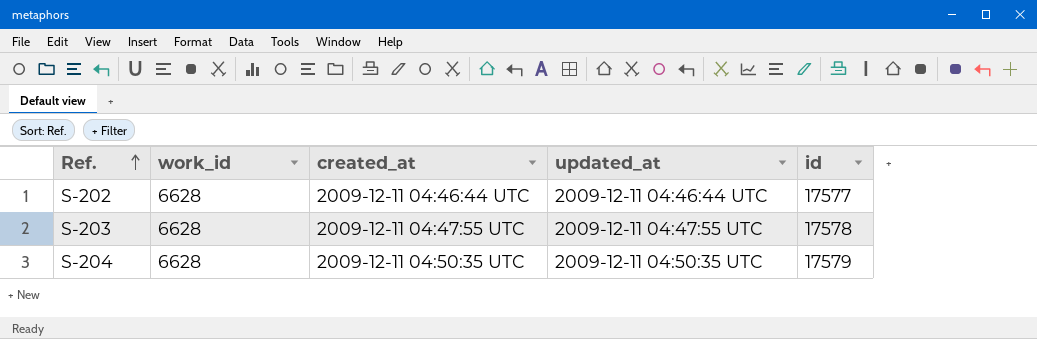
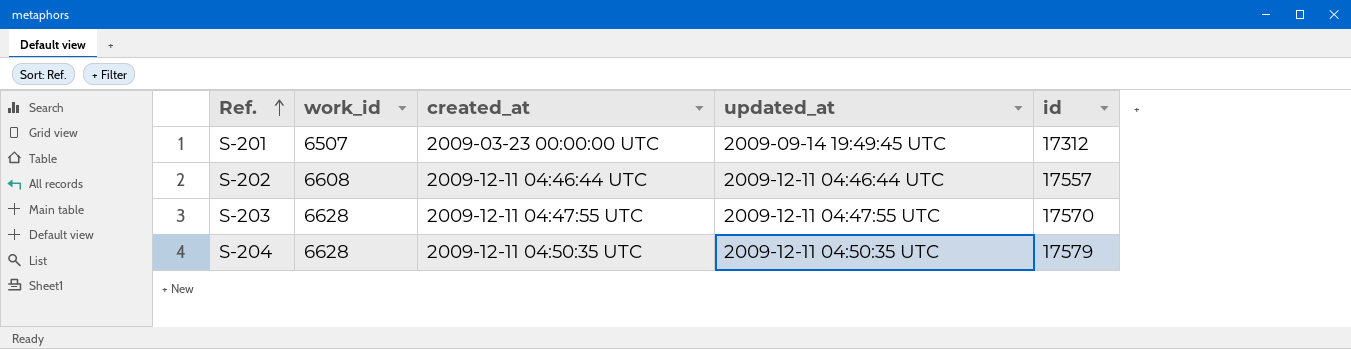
row S-201: none -> 6507 | 2009-03-23 00:00:00 UTC | 2009-09-14 19:49:45 UTC | 17312
S-202 | work_id: 6628 -> 6608
S-202 | id: 17577 -> 17557
S-203 | id: 17578 -> 17570

